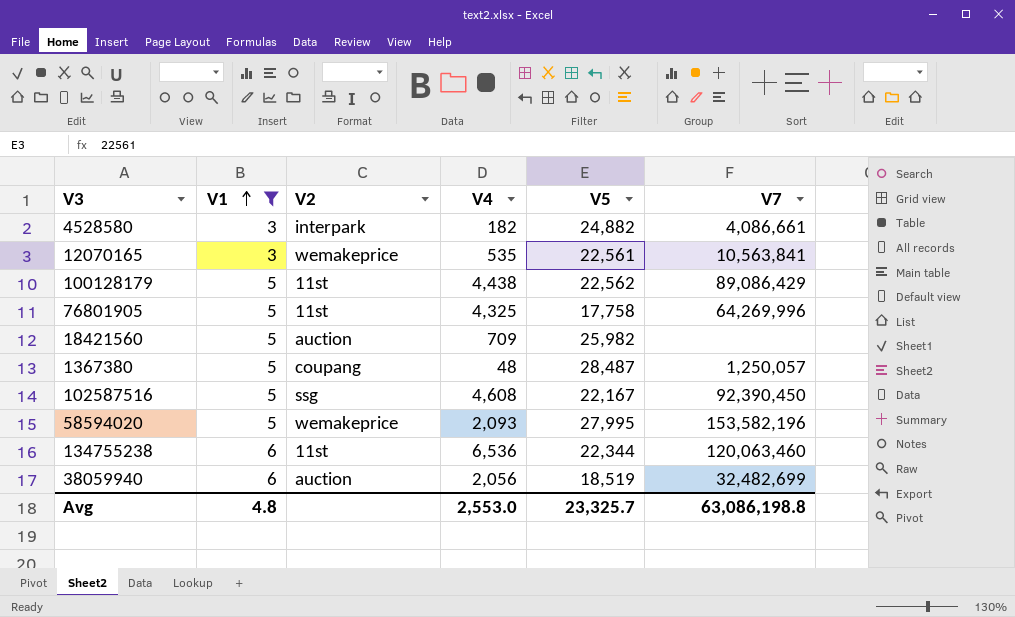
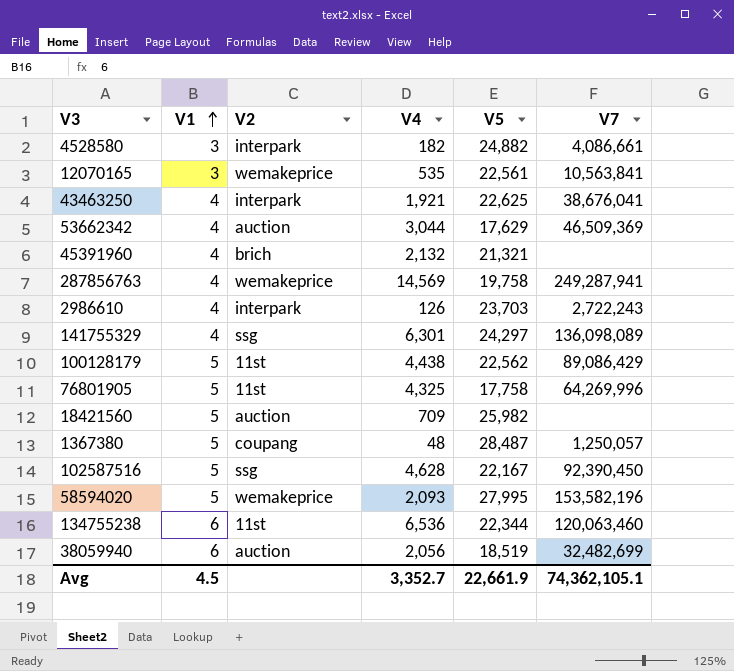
filter: V1 != 4 -> none
102587516 | V4: 4,608 -> 4,628
Avg | V1: 4.8 -> 4.5
Avg | V4: 2,553.0 -> 3,352.7
Avg | V5: 23,325.7 -> 22,661.9
Avg | V7: 63,086,198.8 -> 74,362,105.1

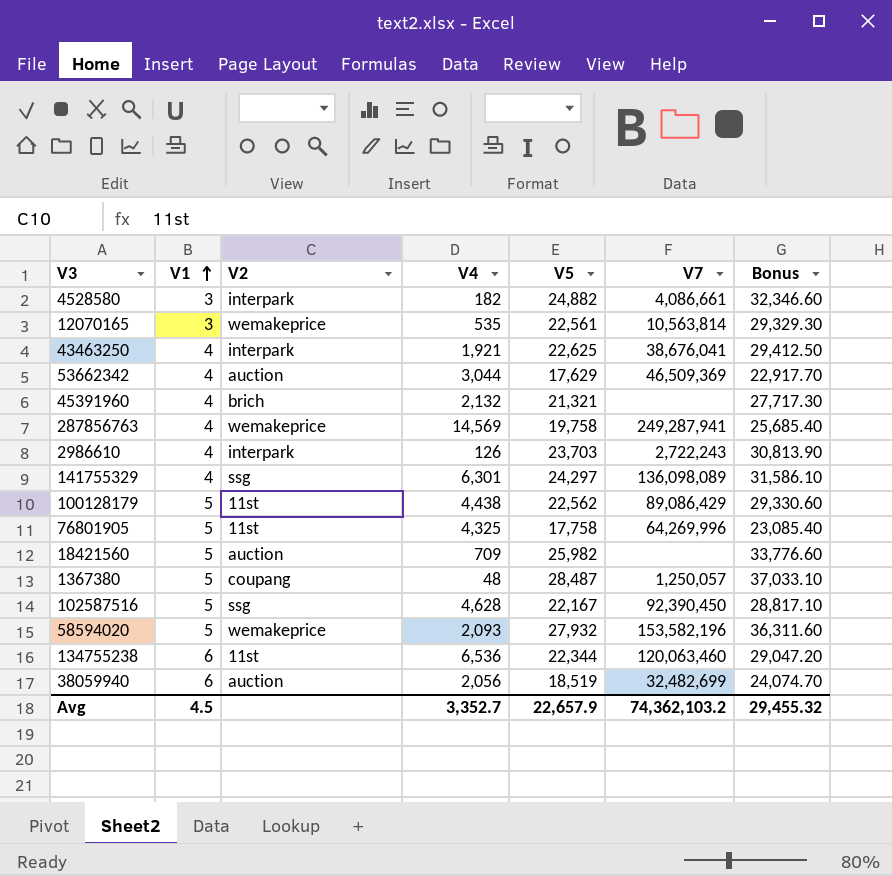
column Bonus | formula: none -> [V5] * 1.3
12070165 | V7: 10,563,841 -> 10,563,814
58594020 | V5: 27,995 -> 27,932
Avg | V5: 22,661.9 -> 22,657.9
Avg | V7: 74,362,105.1 -> 74,362,103.2

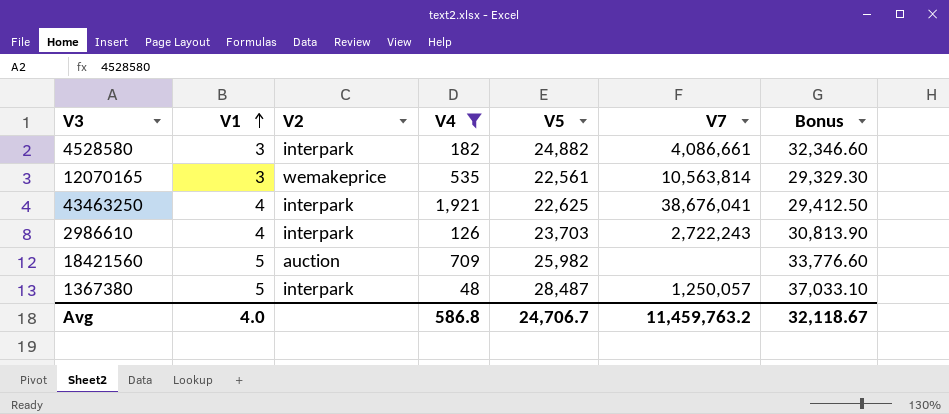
filter: none -> V4 <= 1,921
1367380 | V2: coupang -> interpark
Avg | V1: 4.5 -> 4.0
Avg | V4: 3,352.7 -> 586.8
Avg | V5: 22,657.9 -> 24,706.7
Avg | V7: 74,362,103.2 -> 11,459,763.2
Avg | Bonus: 29,455.32 -> 32,118.67

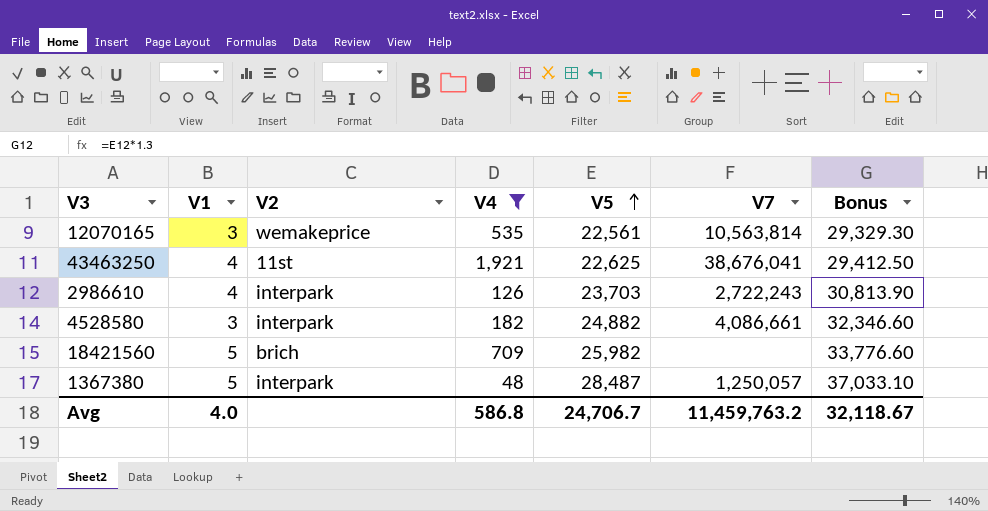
row order: V1 ascending -> V5 ascending
43463250 | V2: interpark -> 11st
18421560 | V2: auction -> brich

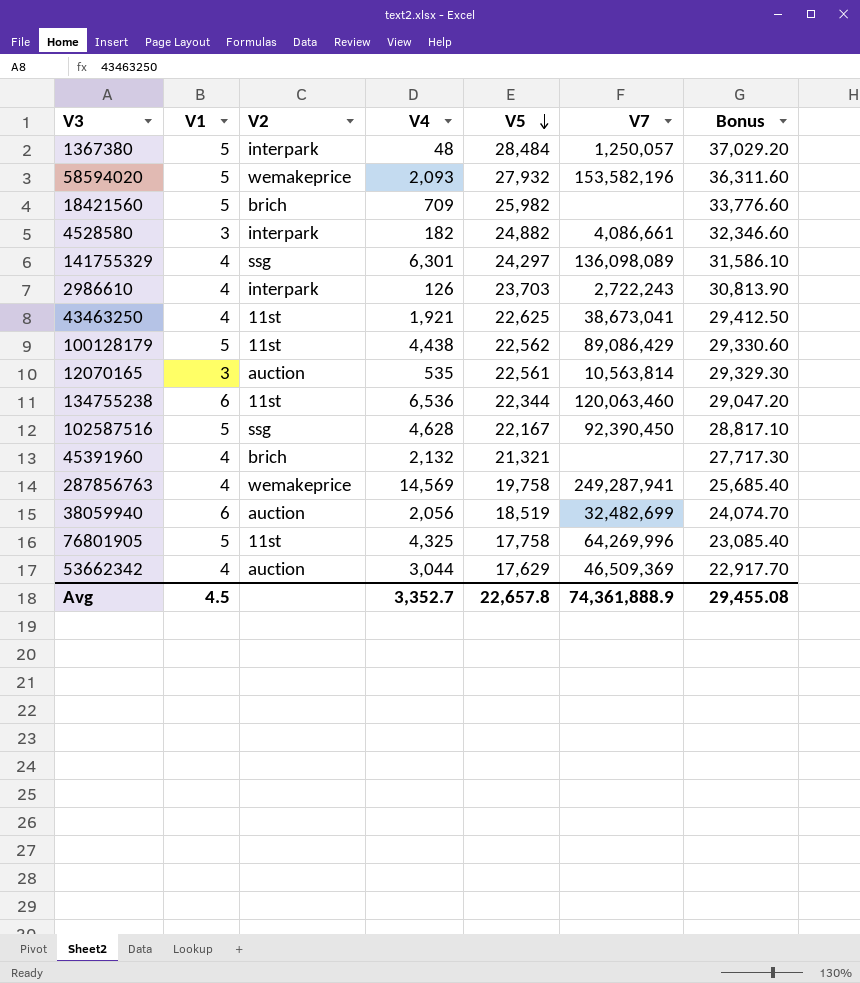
filter: V4 <= 1,921 -> none
row order: V5 ascending -> V5 descending
1367380 | V5: 28,487 -> 28,484
1367380 | Bonus: 37,033.10 -> 37,029.20
43463250 | V7: 38,676,041 -> 38,673,041
12070165 | V2: wemakeprice -> auction
Avg | V1: 4.0 -> 4.5
Avg | V4: 586.8 -> 3,352.7
Avg | V5: 24,706.7 -> 22,657.8
Avg | V7: 11,459,763.2 -> 74,361,888.9
Avg | Bonus: 32,118.67 -> 29,455.08

